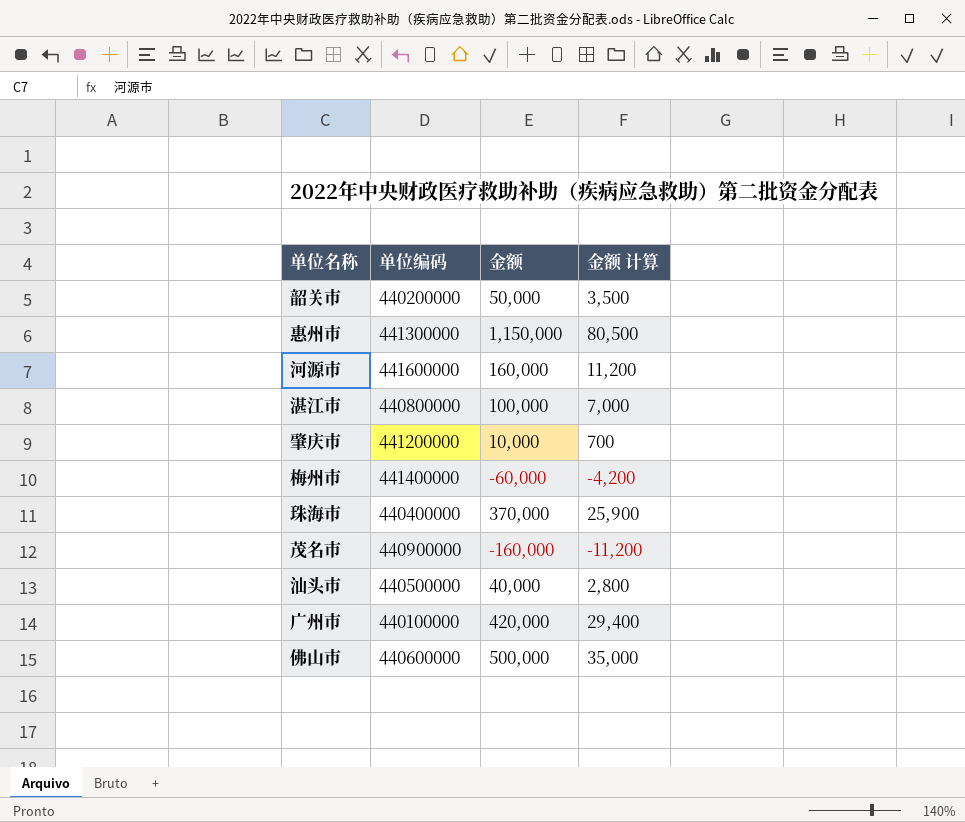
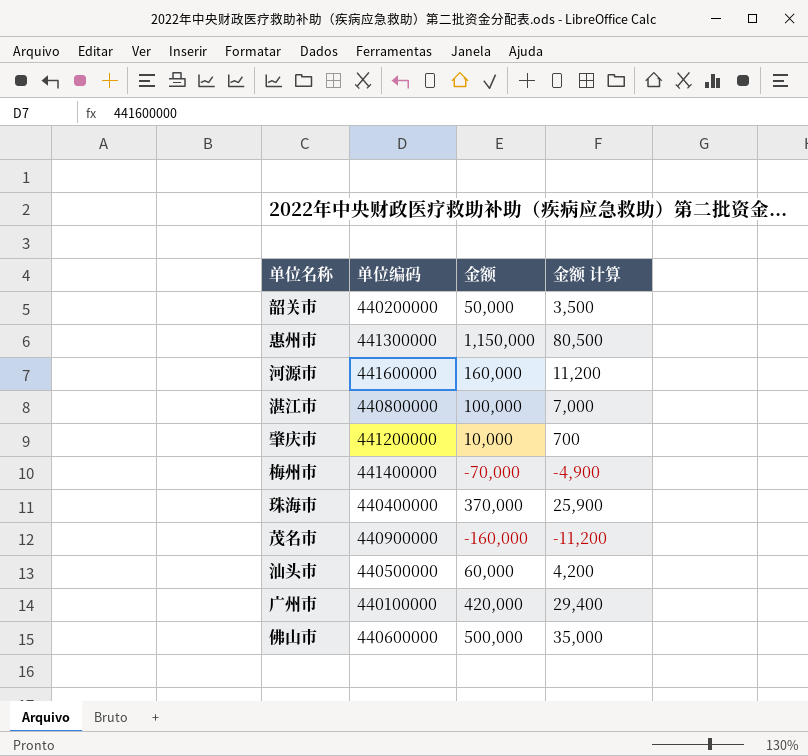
梅州市 | 金额: -60,000 -> -70,000
梅州市 | 金额 计算: -4,200 -> -4,900
汕头市 | 金额: 40,000 -> 60,000
汕头市 | 金额 计算: 2,800 -> 4,200

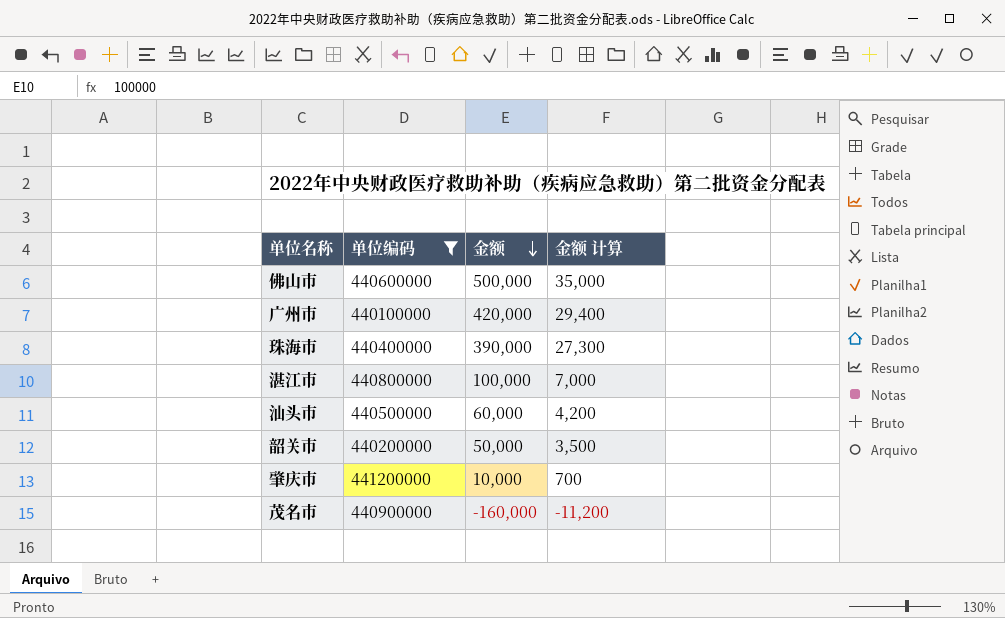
filter: none -> 单位编码 <= 441200000
row order: none -> 金额 descending
珠海市 | 金额: 370,000 -> 390,000
珠海市 | 金额 计算: 25,900 -> 27,300

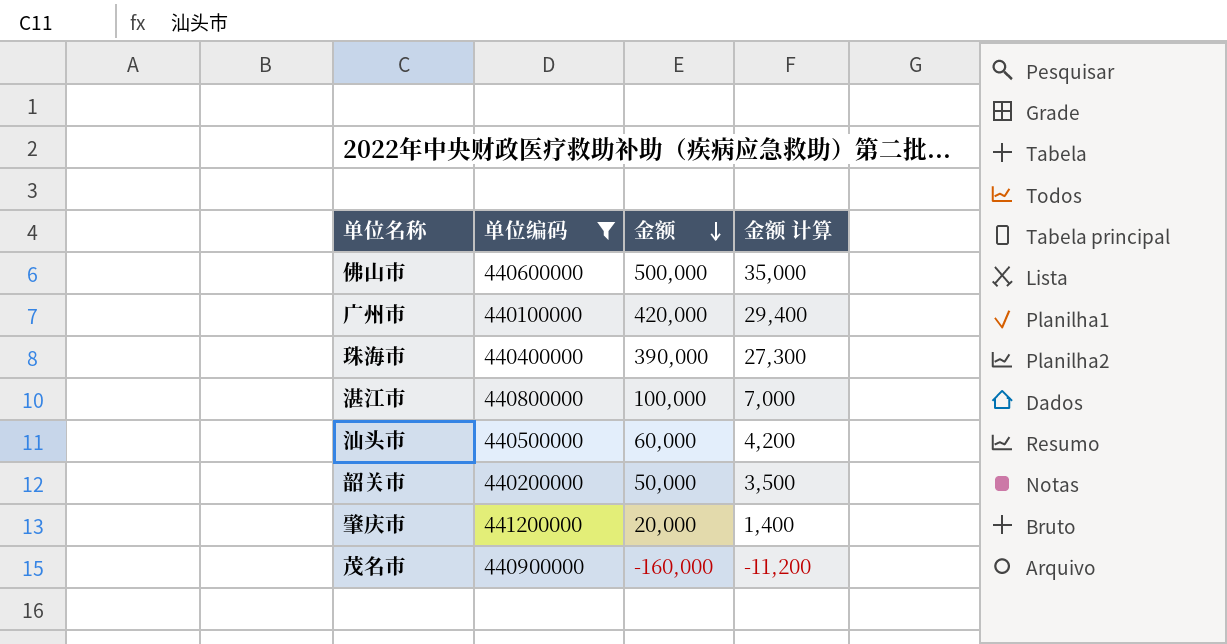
肇庆市 | 金额: 10,000 -> 20,000
肇庆市 | 金额 计算: 700 -> 1,400

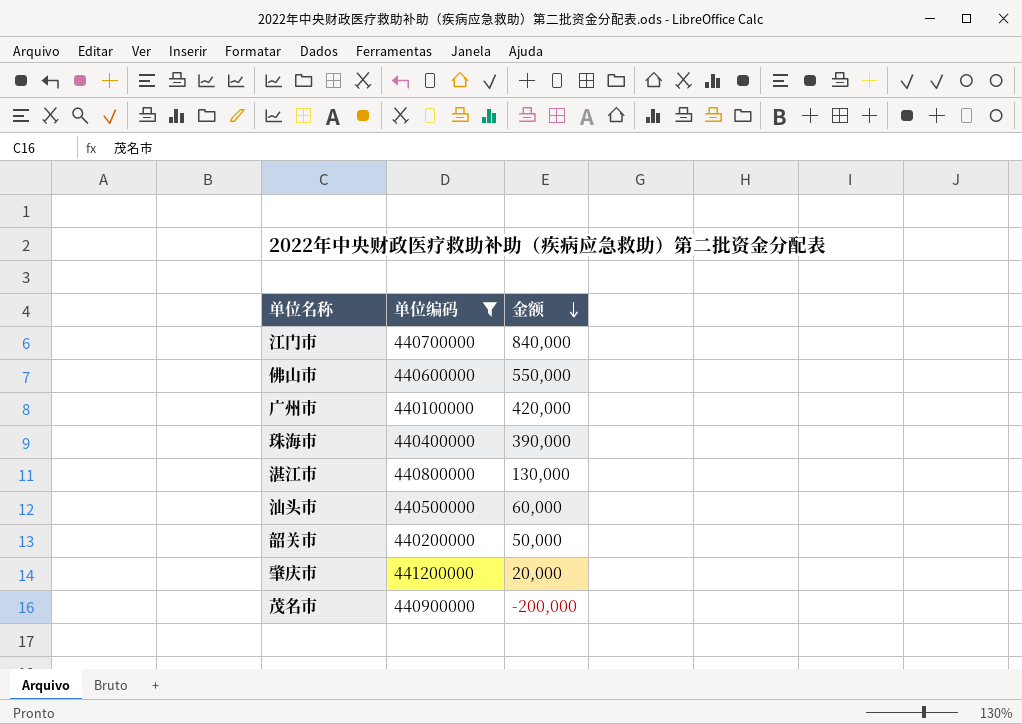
column 金额 计算 | formula: [金额] * 0.07 -> none
row 江门市: none -> 440700000 | 840,000
佛山市 | 金额: 500,000 -> 550,000
湛江市 | 金额: 100,000 -> 130,000
茂名市 | 金额: -160,000 -> -200,000

